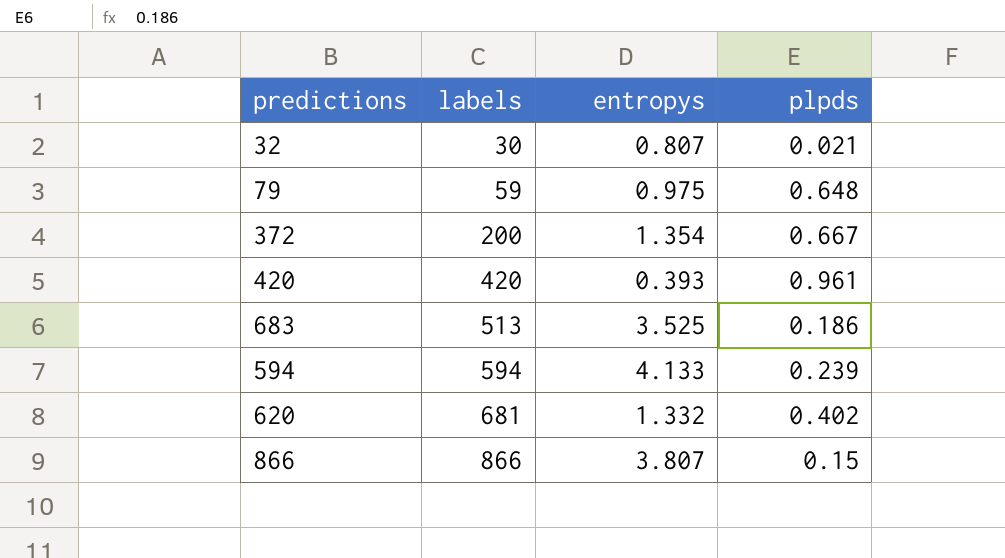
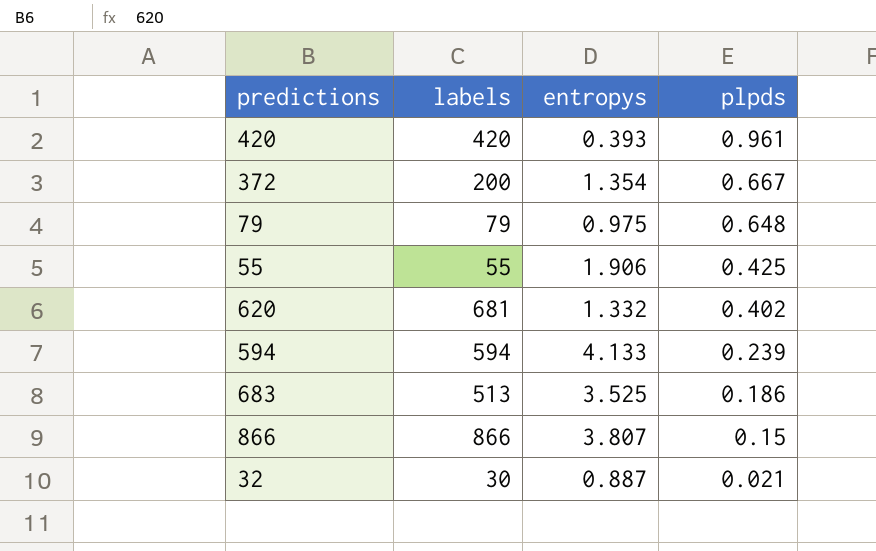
row order: labels ascending -> plpds descending
79 | labels: 59 -> 79
row 55: none -> 55 | 1.906 | 0.425
32 | entropys: 0.807 -> 0.887

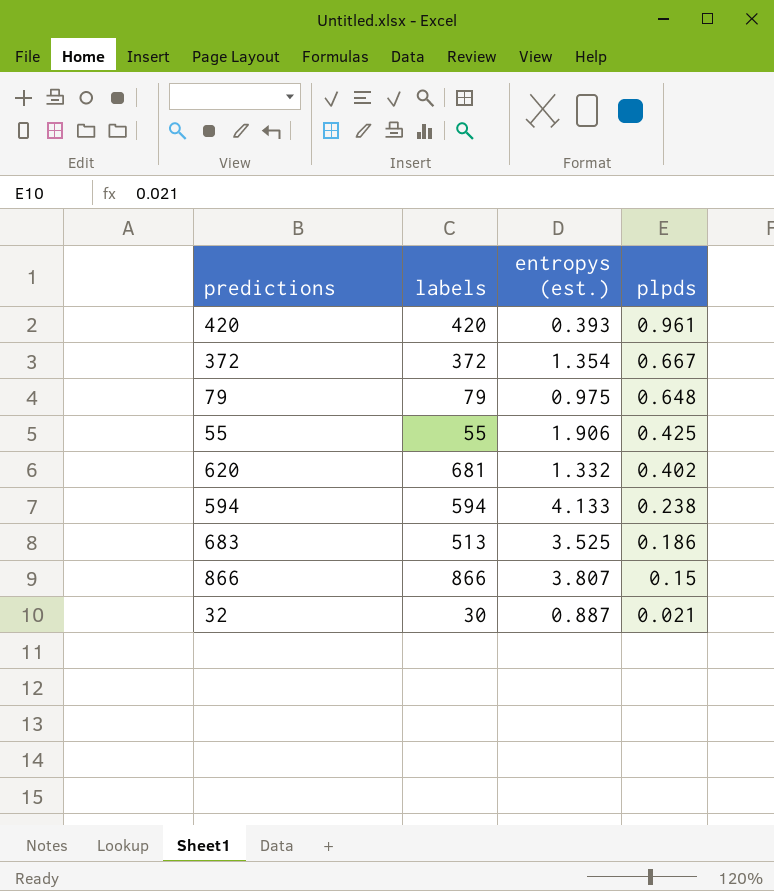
column name: entropys -> entropys (est.)
372 | labels: 200 -> 372
594 | plpds: 0.239 -> 0.238

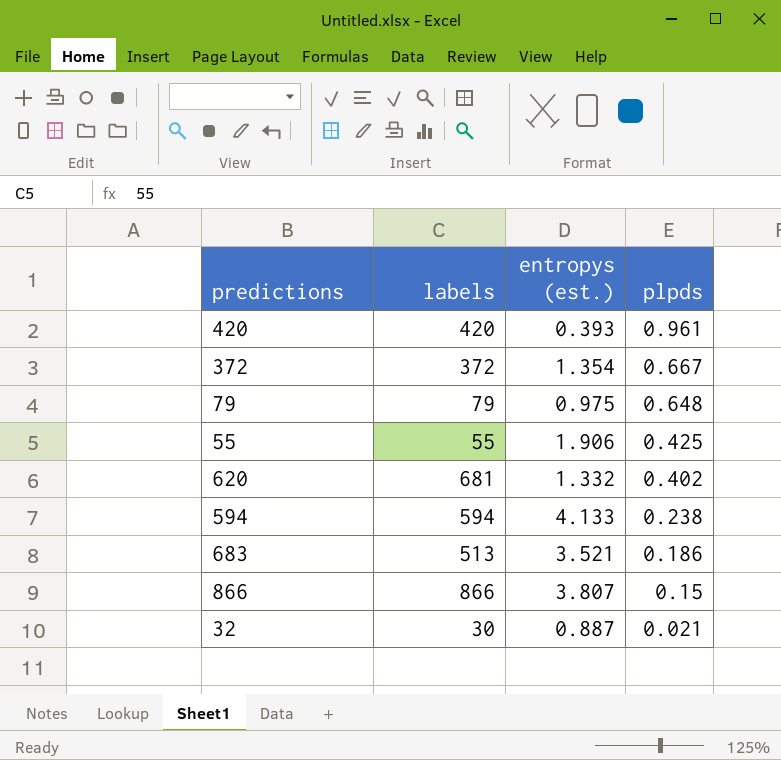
683 | entropys (est.): 3.525 -> 3.521

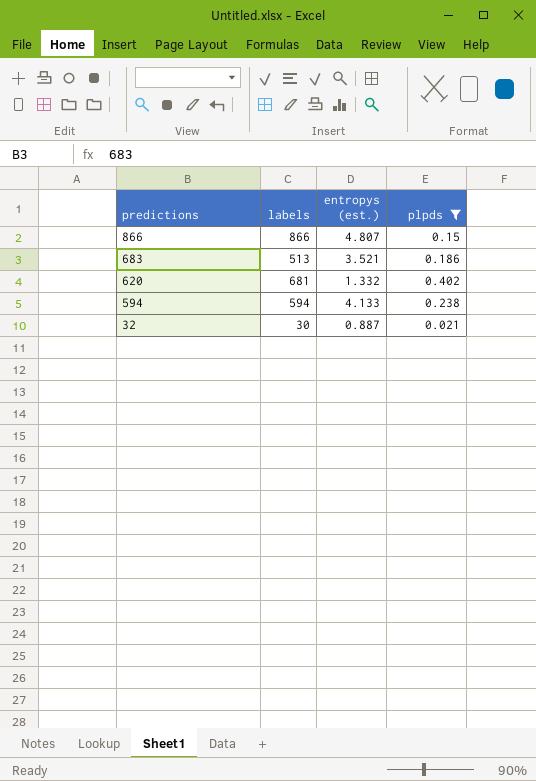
filter: none -> plpds <= 0.402
row order: plpds descending -> predictions descending
866 | entropys (est.): 3.807 -> 4.807

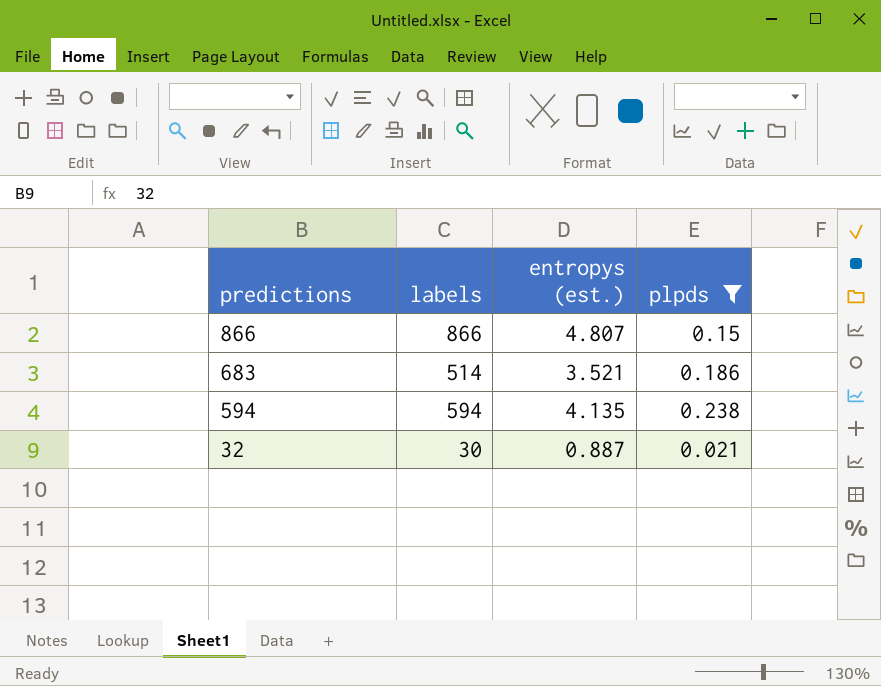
row 620: 681 | 1.332 | 0.402 -> none
683 | labels: 513 -> 514
594 | entropys (est.): 4.133 -> 4.135

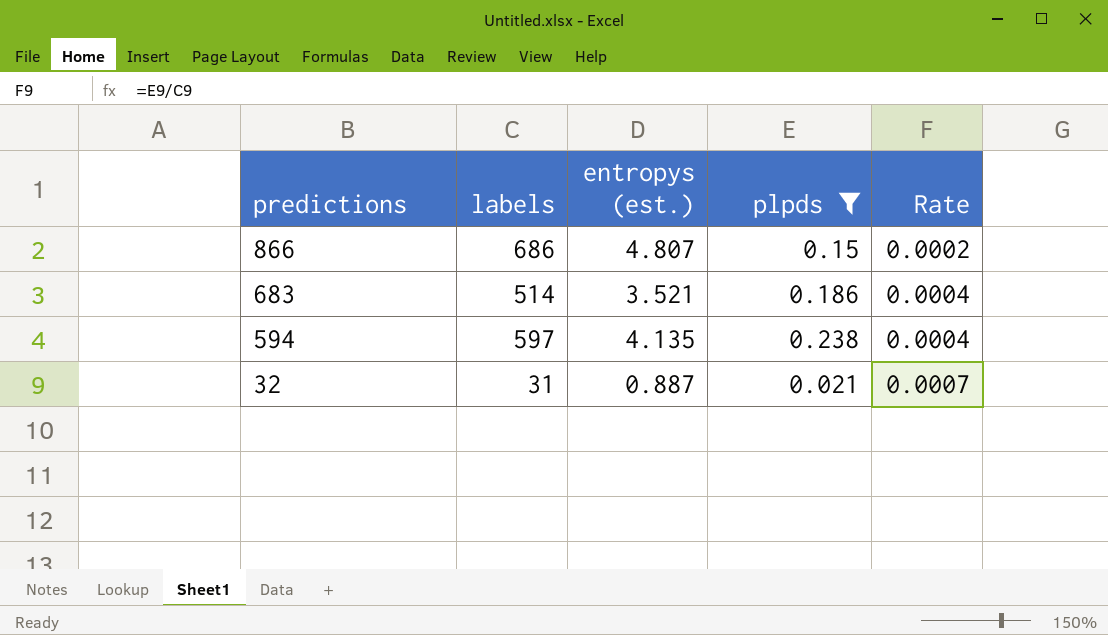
column Rate | formula: none -> [plpds] / [labels]
866 | labels: 866 -> 686
594 | labels: 594 -> 597
32 | labels: 30 -> 31

